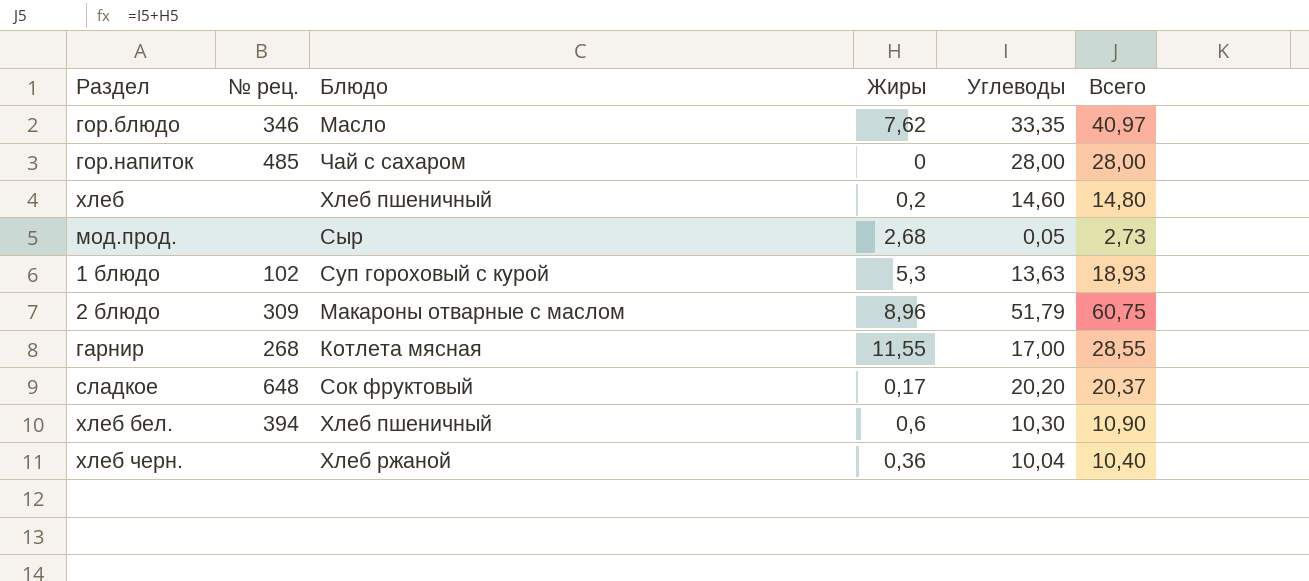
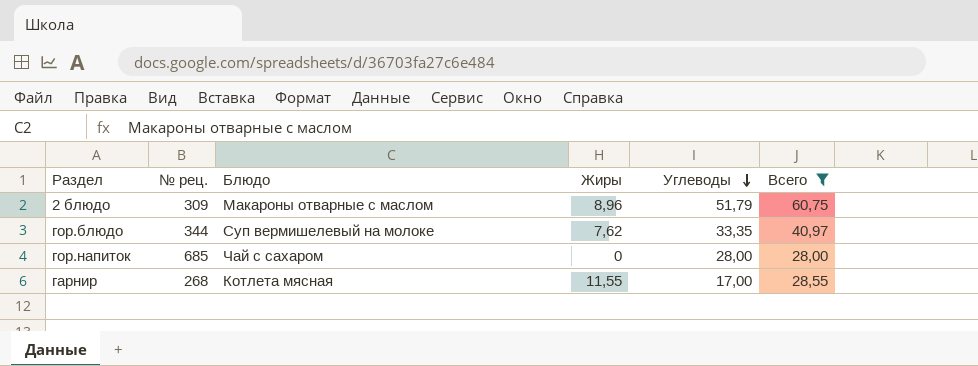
filter: none -> Всего >= 28,00
row order: none -> Углеводы descending
гор.блюдо | № рец.: 346 -> 344
гор.блюдо | Блюдо: Масло -> Суп вермишелевый на молоке
гор.напиток | № рец.: 485 -> 685

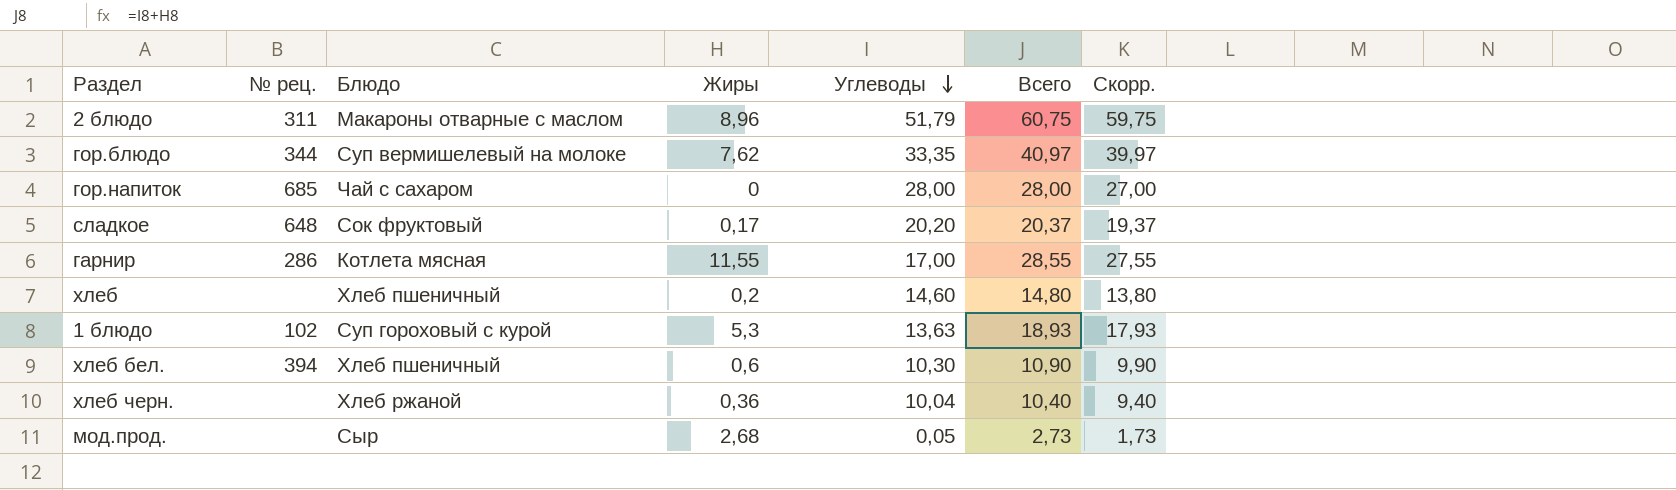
filter: Всего >= 28,00 -> none
column Скорр. | formula: none -> [Всего] - 1
2 блюдо | № рец.: 309 -> 311
гарнир | № рец.: 268 -> 286

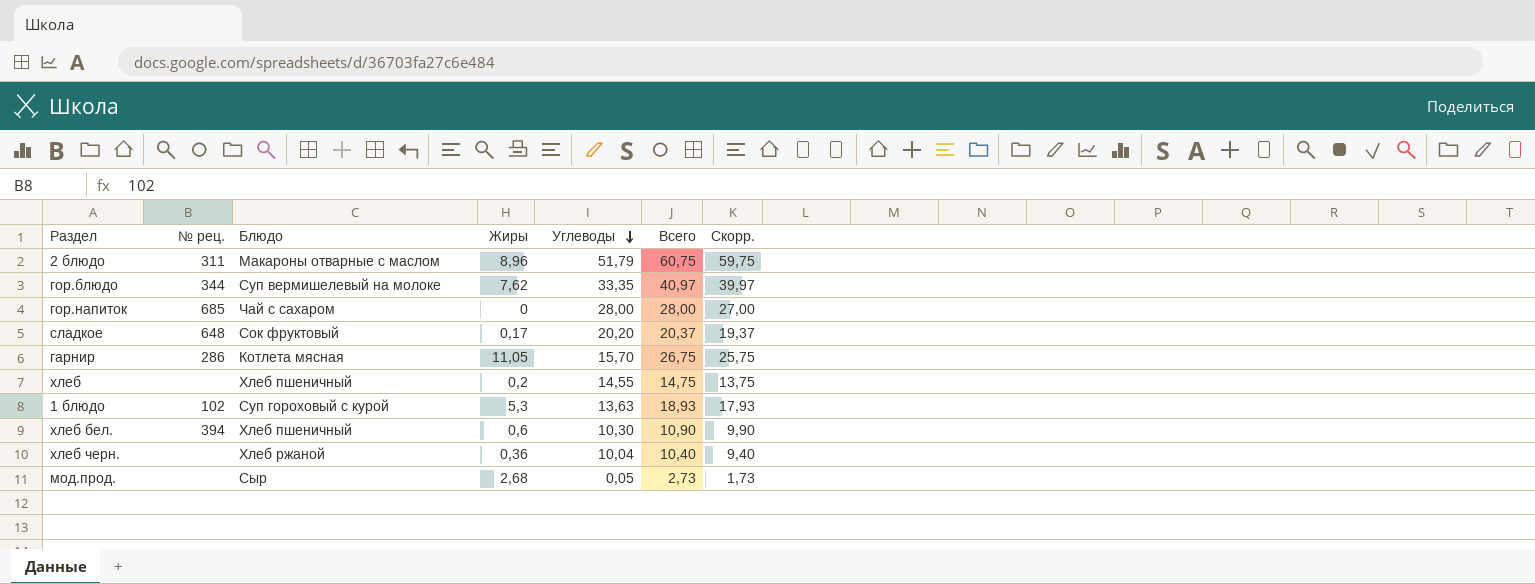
гарнир | Жиры: 11,55 -> 11,05
гарнир | Углеводы: 17,00 -> 15,70
гарнир | Всего: 28,55 -> 26,75
гарнир | Скорр.: 27,55 -> 25,75
хлеб | Углеводы: 14,60 -> 14,55
хлеб | Всего: 14,80 -> 14,75
хлеб | Скорр.: 13,80 -> 13,75

